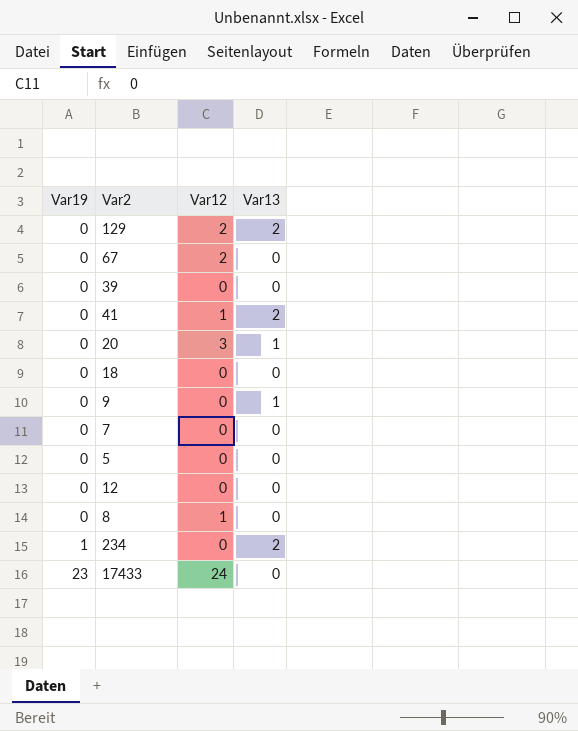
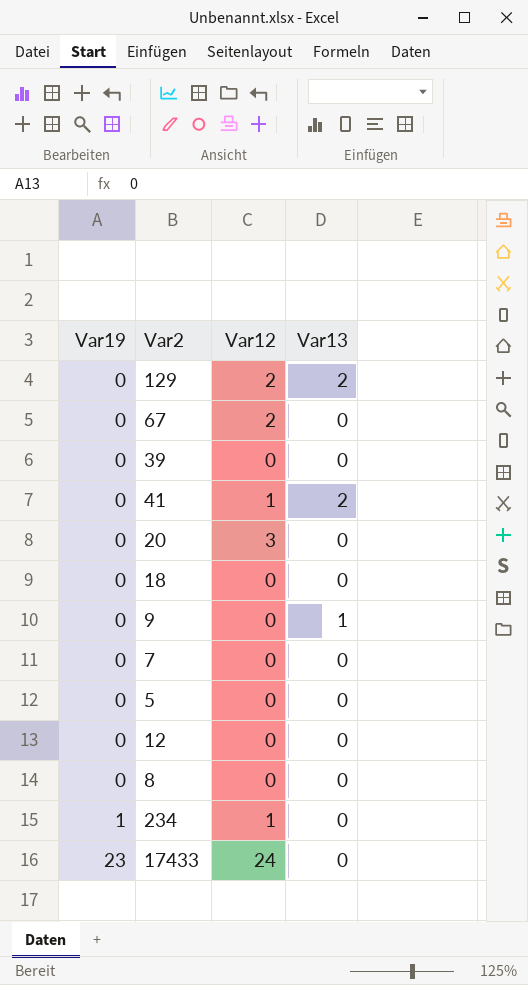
20 | Var13: 1 -> 0
8 | Var12: 1 -> 0
234 | Var12: 0 -> 1
234 | Var13: 2 -> 0

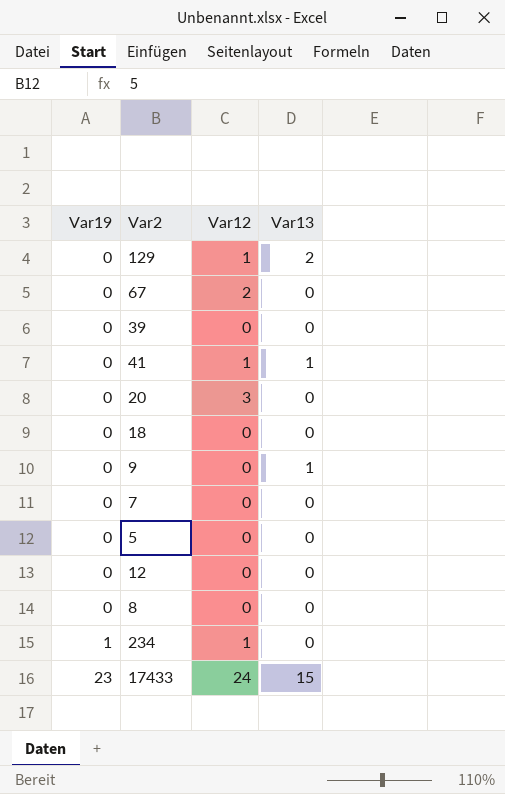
129 | Var12: 2 -> 1
41 | Var13: 2 -> 1
17433 | Var13: 0 -> 15

